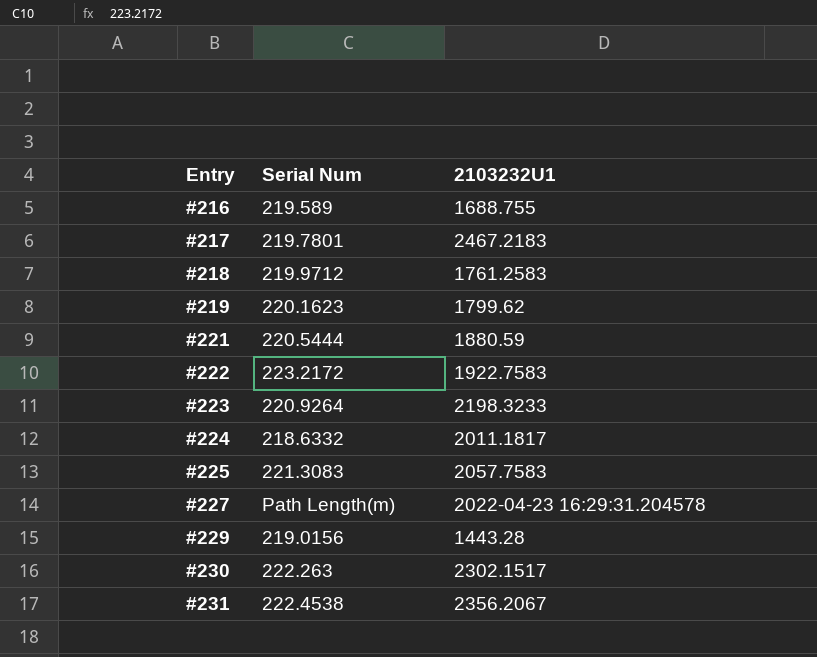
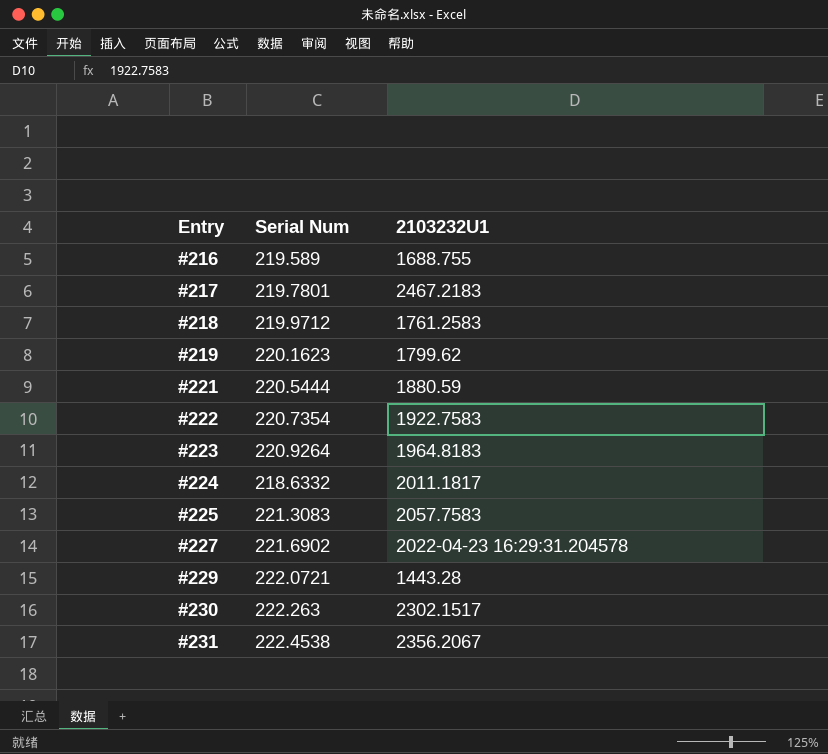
#222 | Serial Num: 223.2172 -> 220.7354
#223 | 2103232U1: 2198.3233 -> 1964.8183
#227 | Serial Num: Path Length(m) -> 221.6902
#229 | Serial Num: 219.0156 -> 222.0721

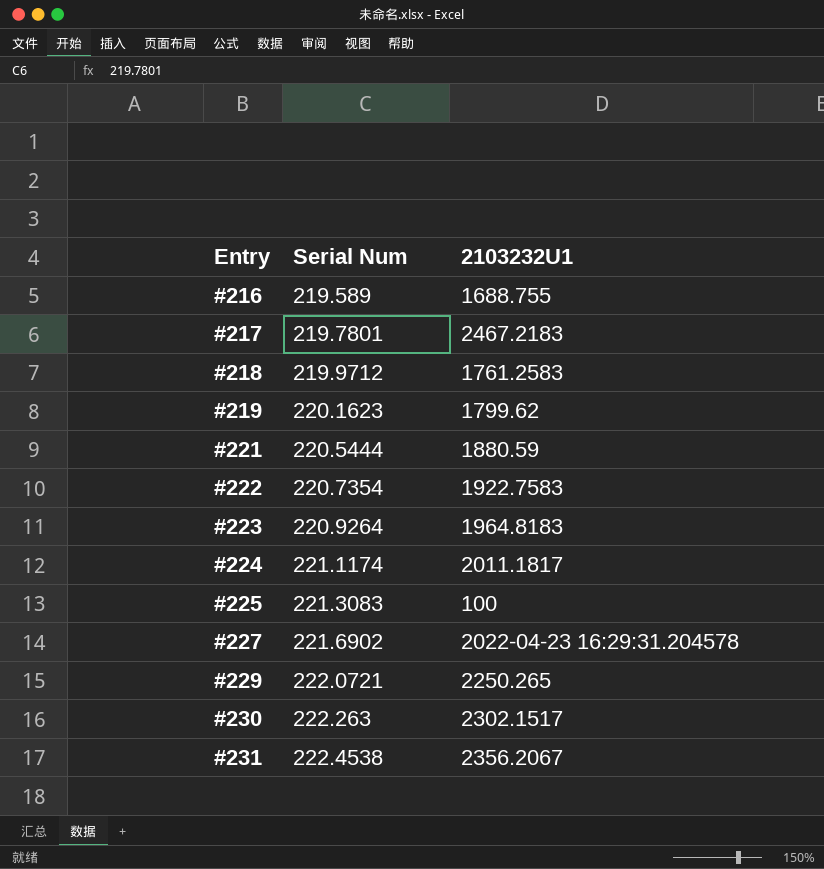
#224 | Serial Num: 218.6332 -> 221.1174
#225 | 2103232U1: 2057.7583 -> 100
#229 | 2103232U1: 1443.28 -> 2250.265

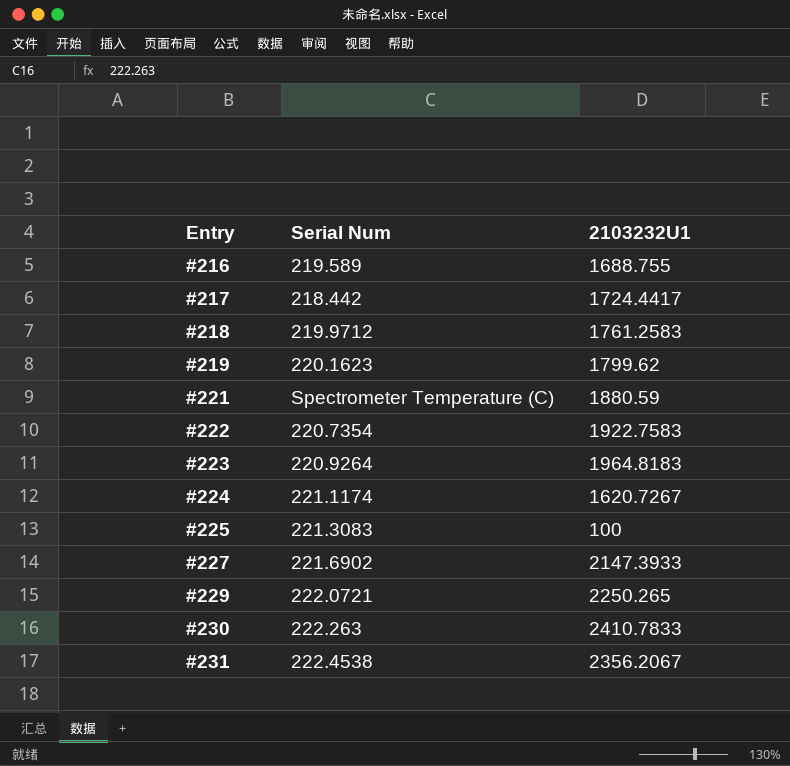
#217 | Serial Num: 219.7801 -> 218.442
#217 | 2103232U1: 2467.2183 -> 1724.4417
#221 | Serial Num: 220.5444 -> Spectrometer Temperature (C)
#224 | 2103232U1: 2011.1817 -> 1620.7267
#227 | 2103232U1: 2022-04-23 16:29:31.204578 -> 2147.3933
#230 | 2103232U1: 2302.1517 -> 2410.7833

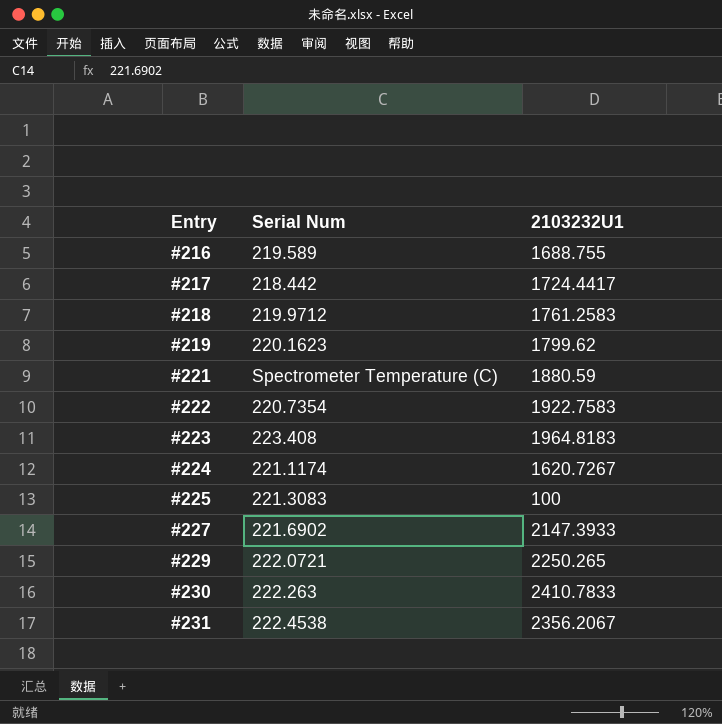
#223 | Serial Num: 220.9264 -> 223.408

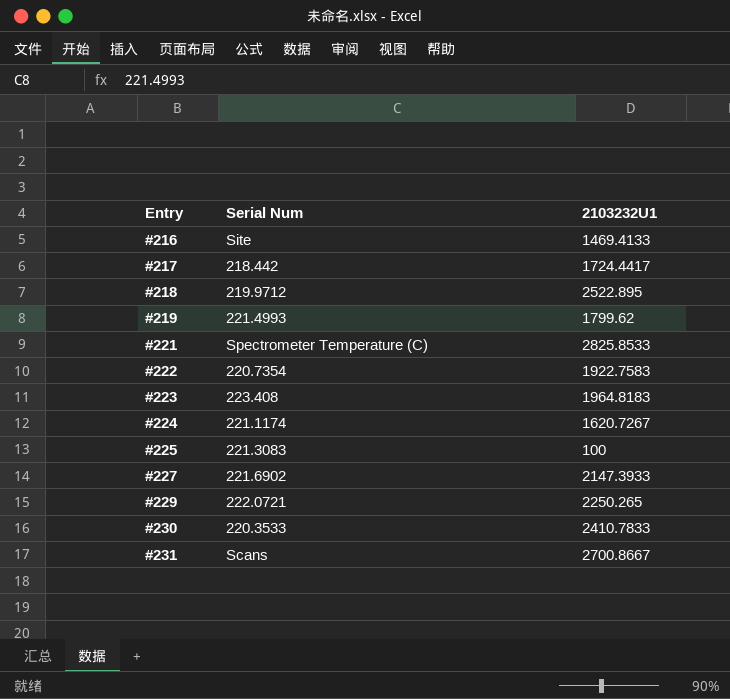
#216 | Serial Num: 219.589 -> Site
#216 | 2103232U1: 1688.755 -> 1469.4133
#218 | 2103232U1: 1761.2583 -> 2522.895
#219 | Serial Num: 220.1623 -> 221.4993
#221 | 2103232U1: 1880.59 -> 2825.8533
#230 | Serial Num: 222.263 -> 220.3533
#231 | Serial Num: 222.4538 -> Scans
#231 | 2103232U1: 2356.2067 -> 2700.8667

